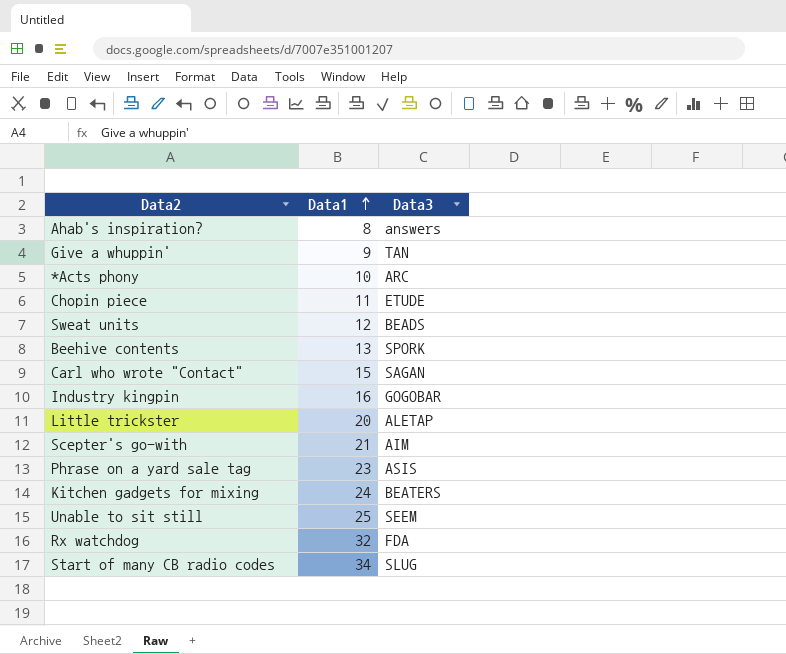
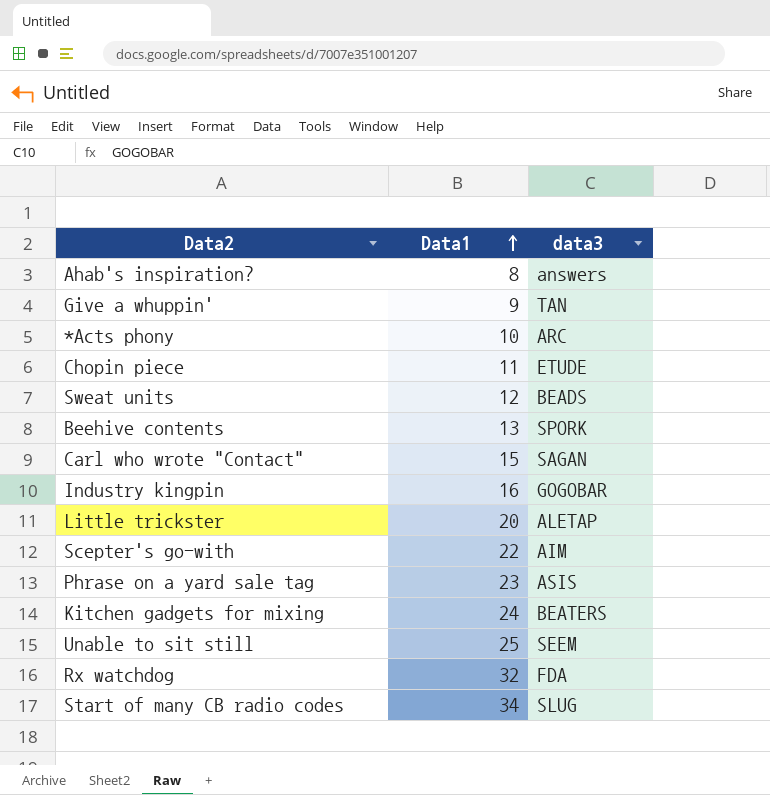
column name: Data3 -> data3
Scepter's go-with | Data1: 21 -> 22

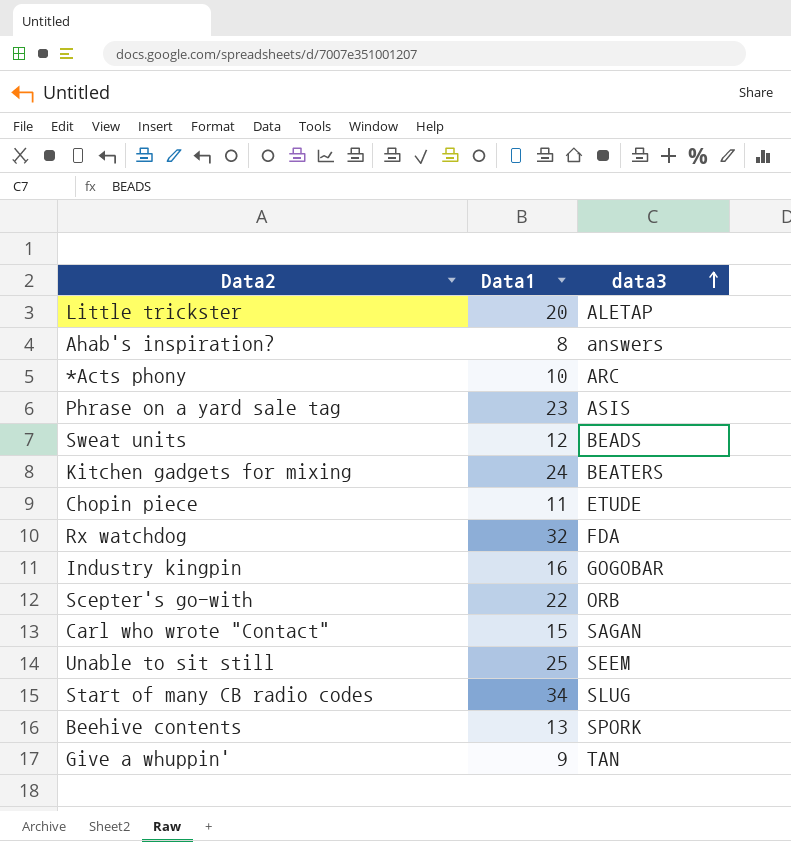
row order: Data1 ascending -> data3 ascending
Scepter's go-with | data3: AIM -> ORB

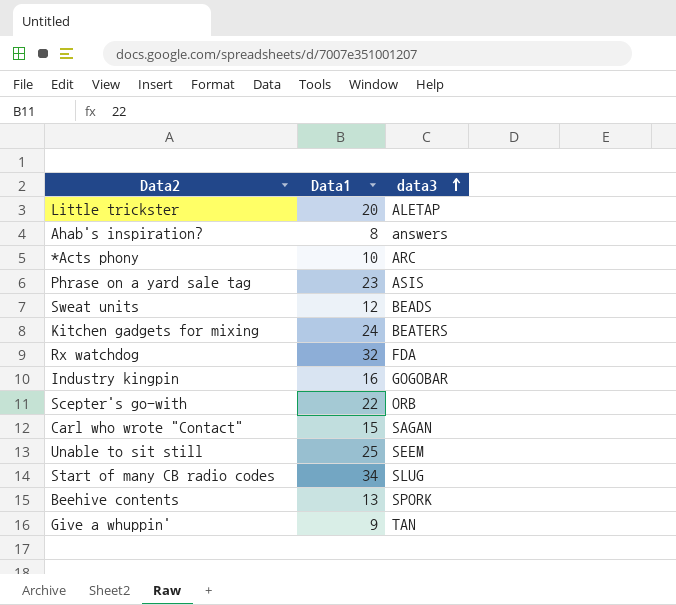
row Chopin piece: 11 | ETUDE -> none

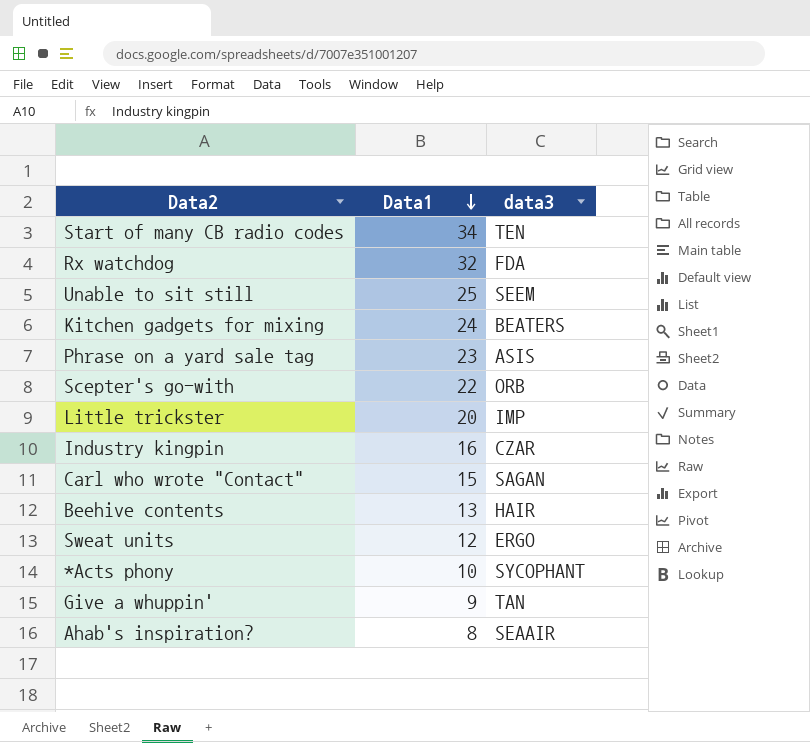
row order: data3 ascending -> Data1 descending
Start of many CB radio codes | data3: SLUG -> TEN
Little trickster | data3: ALETAP -> IMP
Industry kingpin | data3: GOGOBAR -> CZAR
Beehive contents | data3: SPORK -> HAIR
Sweat units | data3: BEADS -> ERGO
*Acts phony | data3: ARC -> SYCOPHANT
Ahab's inspiration? | data3: answers -> SEAAIR

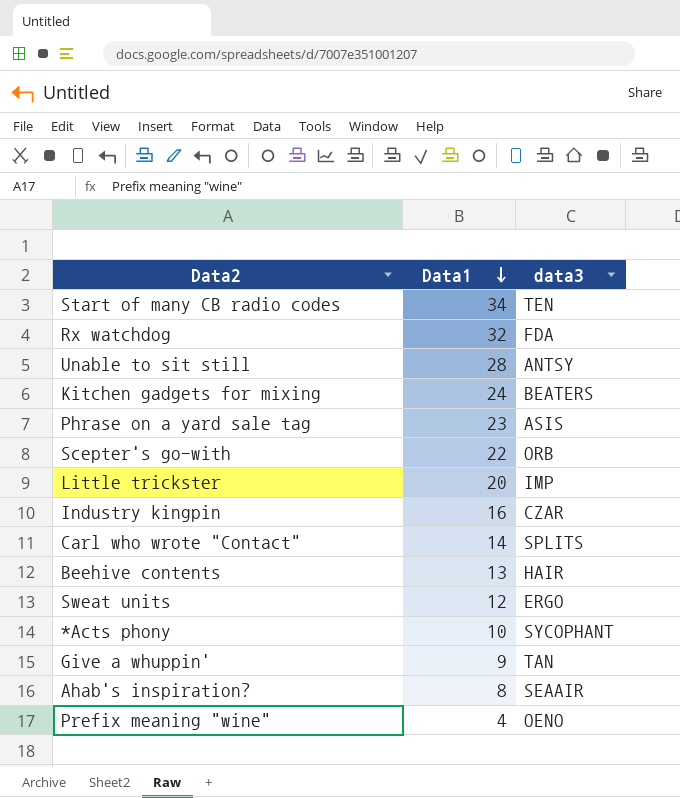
Unable to sit still | Data1: 25 -> 28
Unable to sit still | data3: SEEM -> ANTSY
Carl who wrote "Contact" | Data1: 15 -> 14
Carl who wrote "Contact" | data3: SAGAN -> SPLITS
row Prefix meaning "wine": none -> 4 | OENO

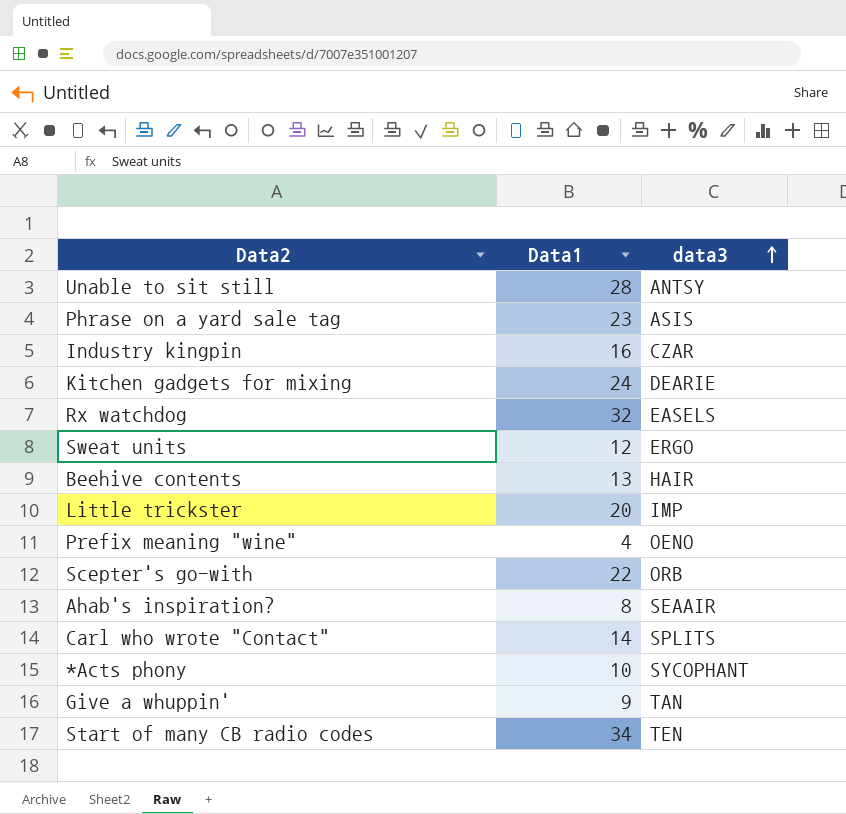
row order: Data1 descending -> data3 ascending
Kitchen gadgets for mixing | data3: BEATERS -> DEARIE
Rx watchdog | data3: FDA -> EASELS

